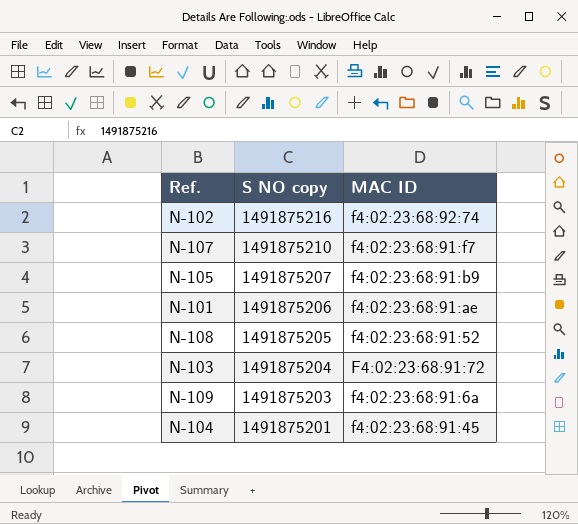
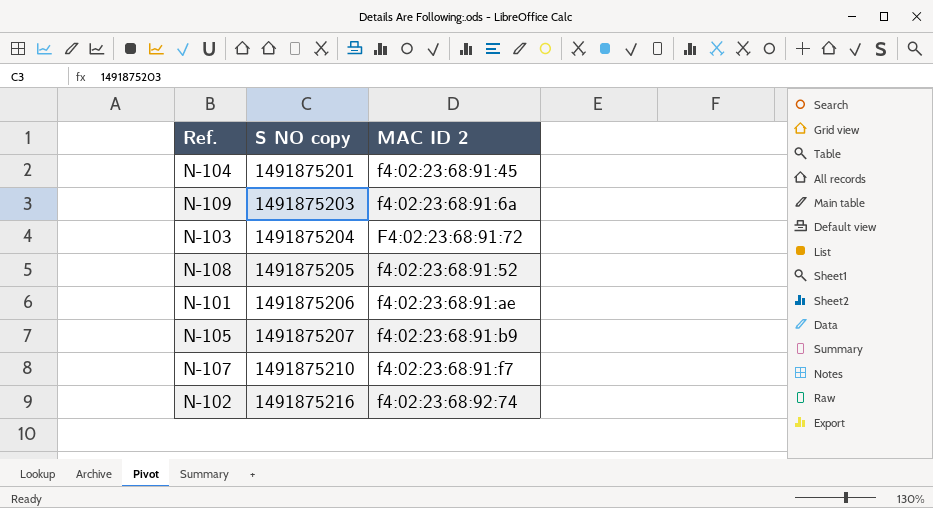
row order: S NO copy descending -> S NO copy ascending
column name: MAC ID -> MAC ID 2

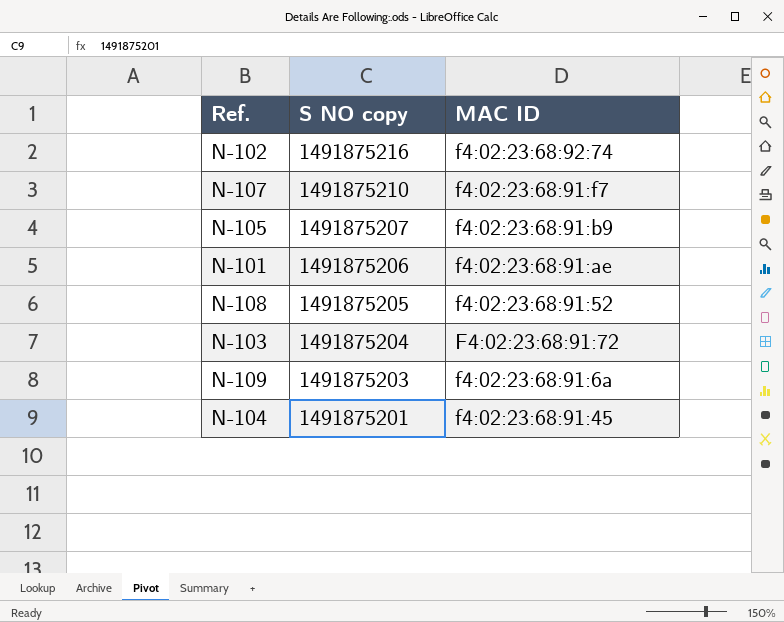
row order: S NO copy ascending -> S NO copy descending
column name: MAC ID 2 -> MAC ID

